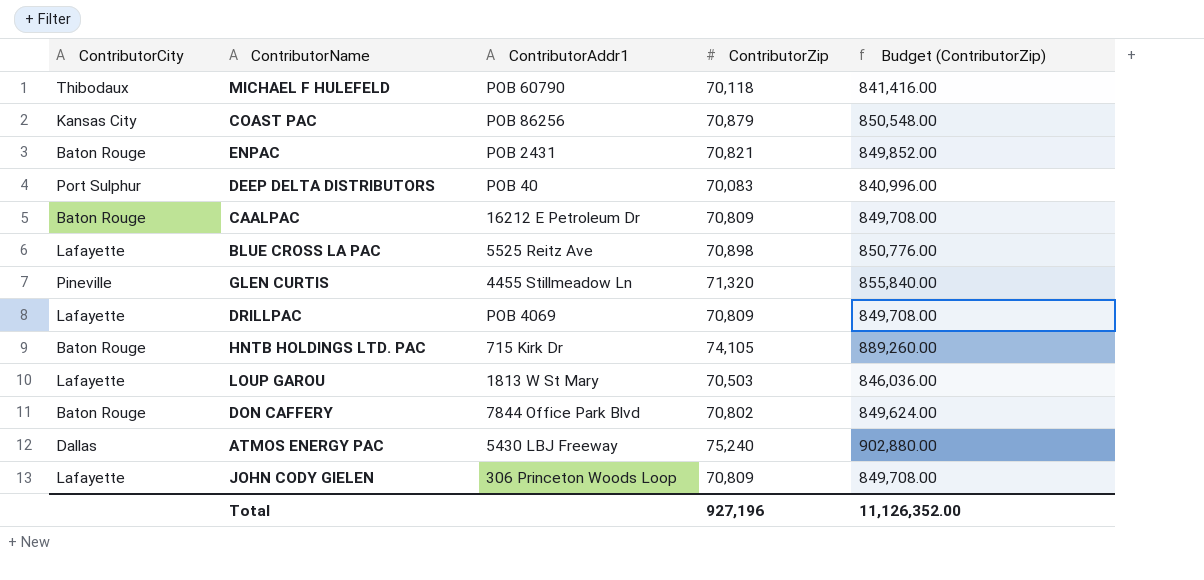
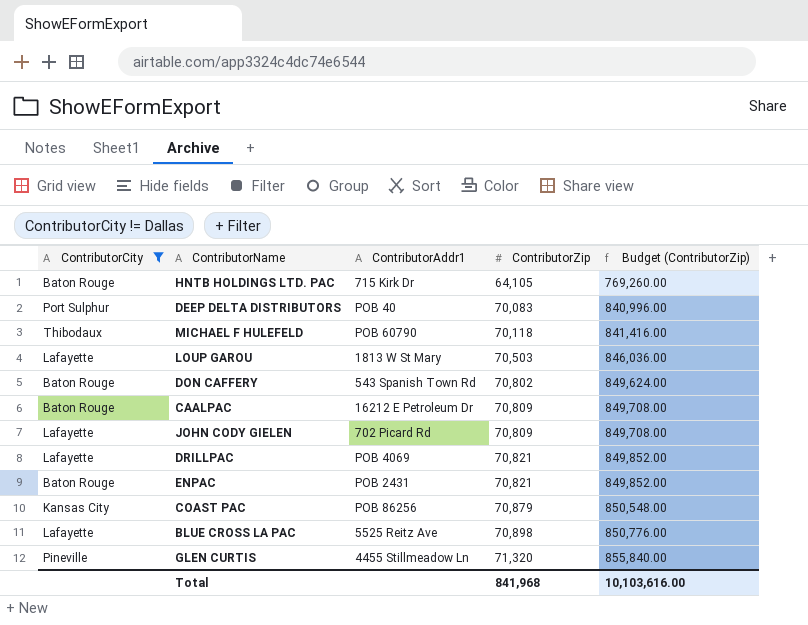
filter: none -> ContributorCity != Dallas
row order: none -> ContributorZip ascending
HNTB HOLDINGS LTD. PAC | ContributorZip: 74,105 -> 64,105
HNTB HOLDINGS LTD. PAC | Budget (ContributorZip): 889,260.00 -> 769,260.00
DON CAFFERY | ContributorAddr1: 7844 Office Park Blvd -> 543 Spanish Town Rd
JOHN CODY GIELEN | ContributorAddr1: 306 Princeton Woods Loop -> 702 Picard Rd
DRILLPAC | ContributorZip: 70,809 -> 70,821
DRILLPAC | Budget (ContributorZip): 849,708.00 -> 849,852.00
Total | ContributorZip: 927,196 -> 841,968
Total | Budget (ContributorZip): 11,126,352.00 -> 10,103,616.00

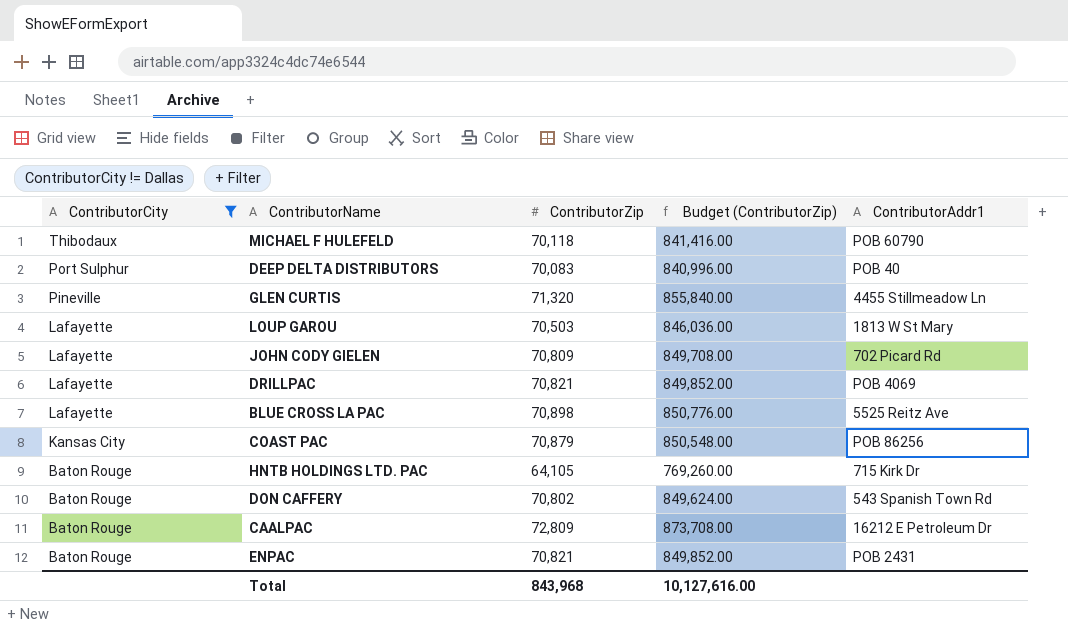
row order: ContributorZip ascending -> ContributorCity descending
column ContributorAddr1 | position: 3 -> 5
CAALPAC | ContributorZip: 70,809 -> 72,809
CAALPAC | Budget (ContributorZip): 849,708.00 -> 873,708.00
Total | ContributorZip: 841,968 -> 843,968
Total | Budget (ContributorZip): 10,103,616.00 -> 10,127,616.00

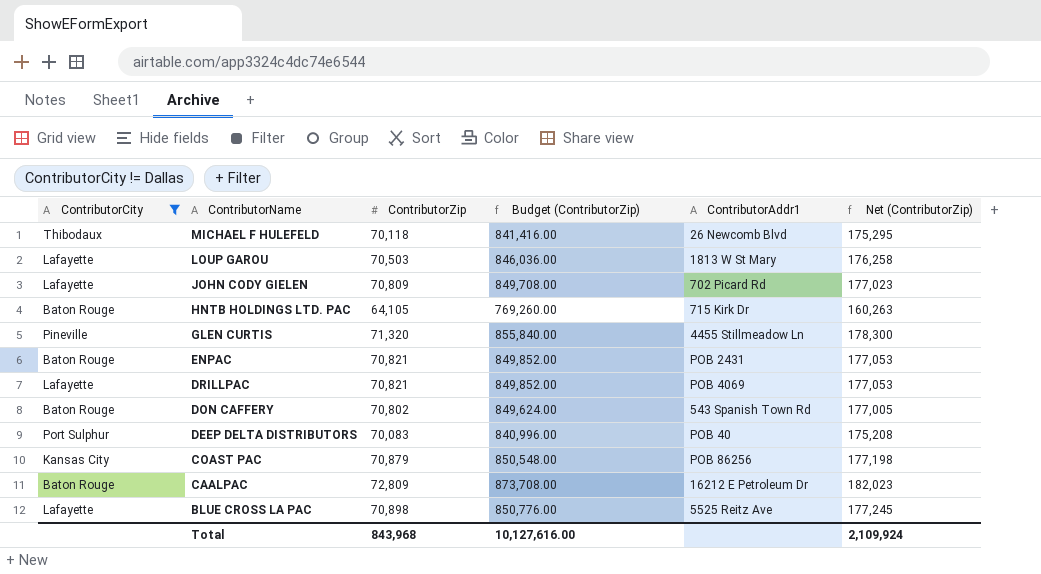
row order: ContributorCity descending -> ContributorName descending
column Net (ContributorZip) | formula: none -> [ContributorZip] * 2.5
MICHAEL F HULEFELD | ContributorAddr1: POB 60790 -> 26 Newcomb Blvd

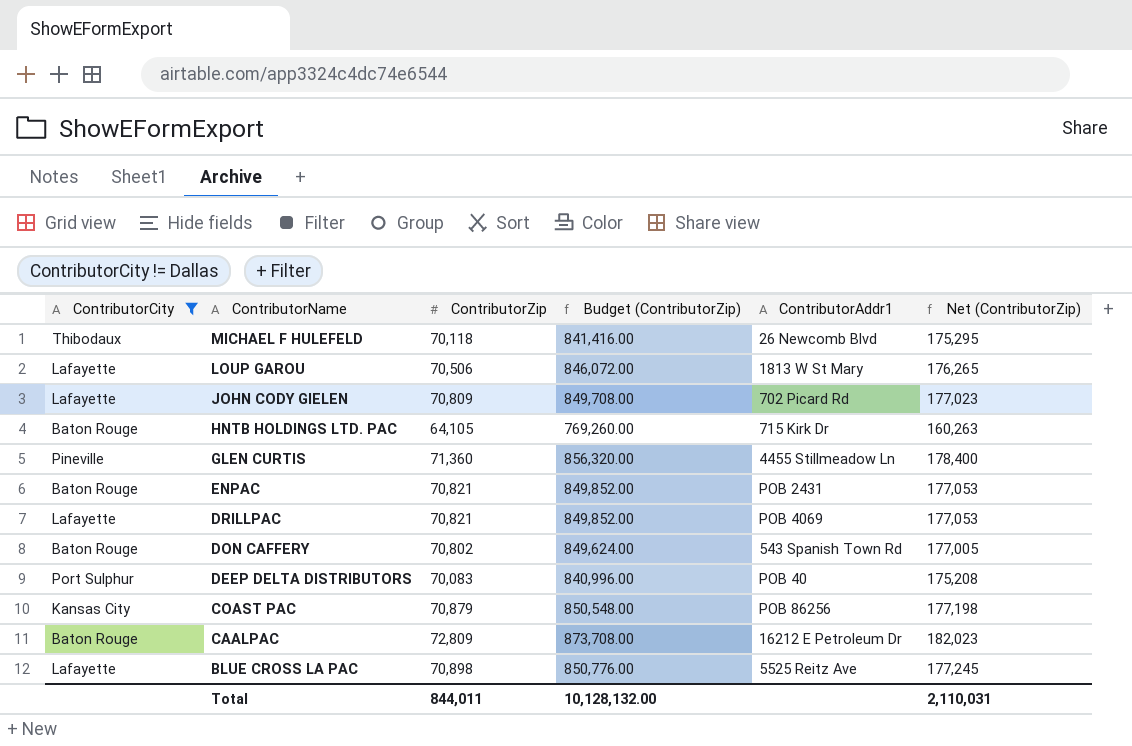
LOUP GAROU | ContributorZip: 70,503 -> 70,506
LOUP GAROU | Budget (ContributorZip): 846,036.00 -> 846,072.00
LOUP GAROU | Net (ContributorZip): 176,258 -> 176,265
GLEN CURTIS | ContributorZip: 71,320 -> 71,360
GLEN CURTIS | Budget (ContributorZip): 855,840.00 -> 856,320.00
GLEN CURTIS | Net (ContributorZip): 178,300 -> 178,400
Total | ContributorZip: 843,968 -> 844,011
Total | Budget (ContributorZip): 10,127,616.00 -> 10,128,132.00
Total | Net (ContributorZip): 2,109,924 -> 2,110,031

